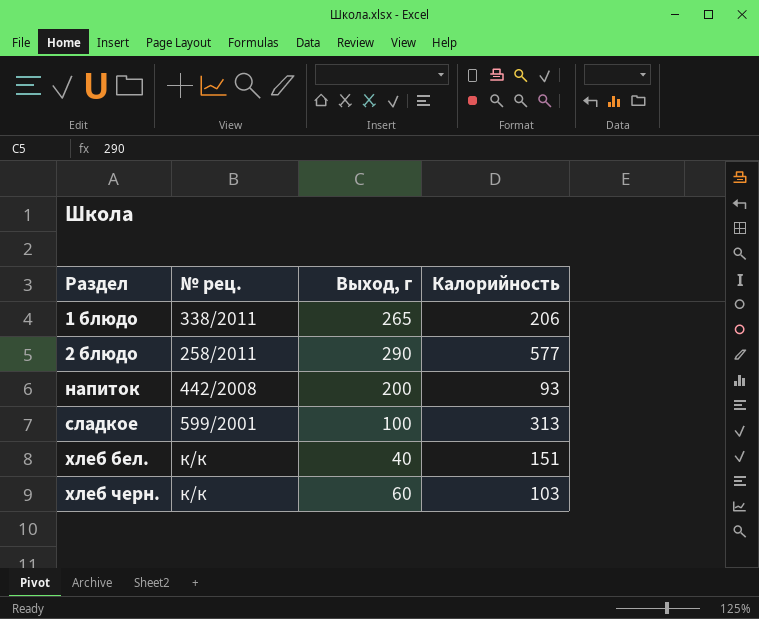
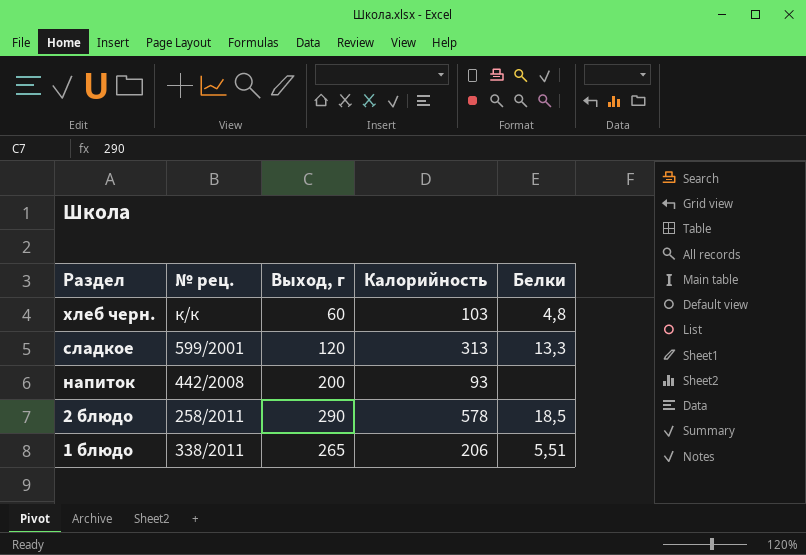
row order: Раздел ascending -> Раздел descending
column Белки | position: none -> 5
row хлеб бел.: к/к | 40 | 151 -> none
сладкое | Выход, г: 100 -> 120
2 блюдо | Калорийность: 577 -> 578

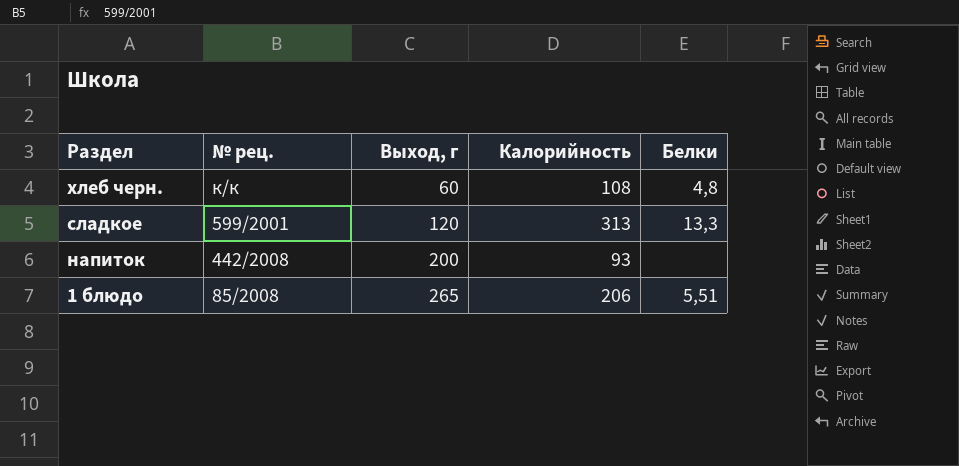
row 2 блюдо: 258/2011 | 290 | 578 | 18,5 -> none
хлеб черн. | Калорийность: 103 -> 108
1 блюдо | № рец.: 338/2011 -> 85/2008

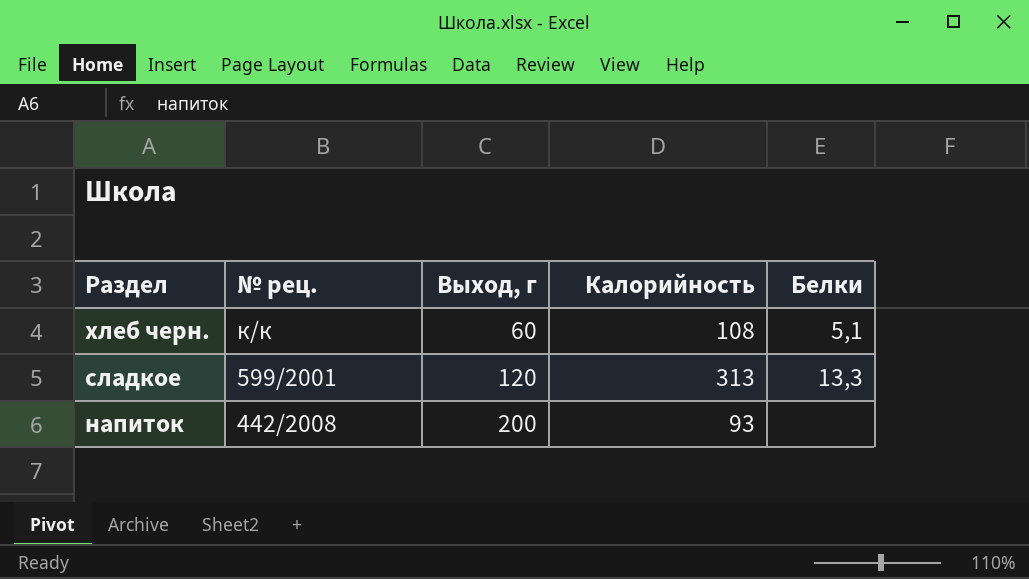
row 1 блюдо: 85/2008 | 265 | 206 | 5,51 -> none
хлеб черн. | Белки: 4,8 -> 5,1

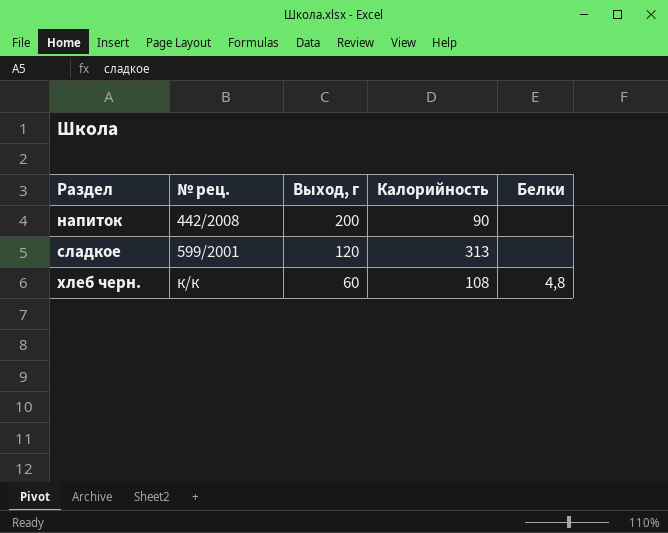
row order: Раздел descending -> Раздел ascending
напиток | Калорийность: 93 -> 90
сладкое | Белки: 13,3 -> none
хлеб черн. | Белки: 5,1 -> 4,8

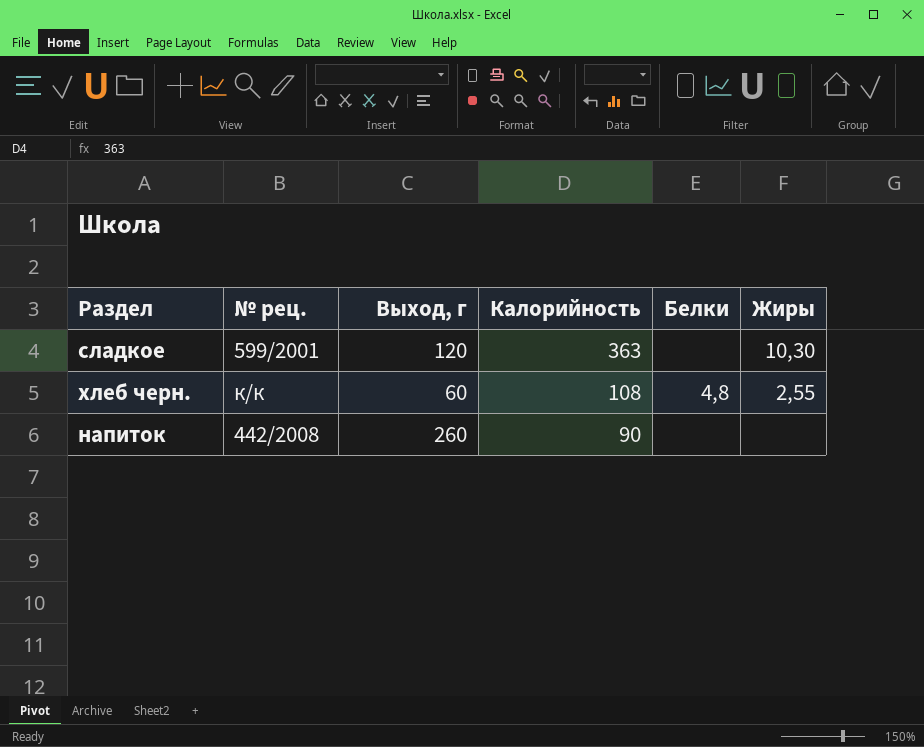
row order: Раздел ascending -> Калорийность descending
column Жиры | position: none -> 6
сладкое | Калорийность: 313 -> 363
напиток | Выход, г: 200 -> 260

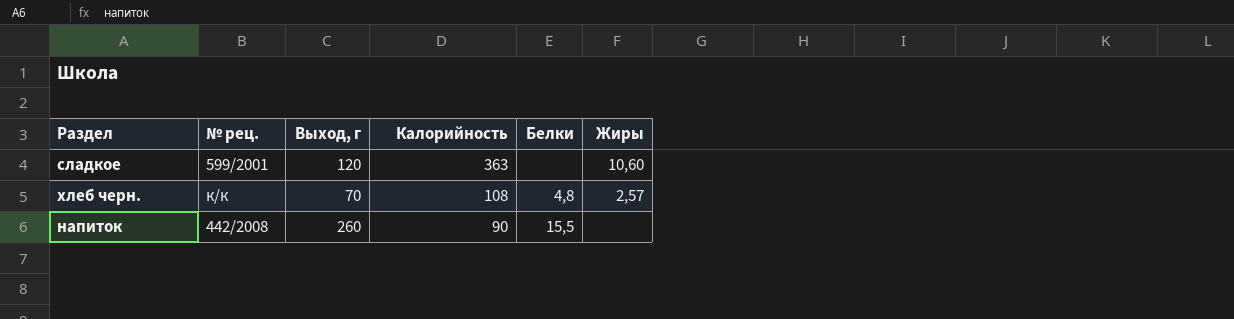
сладкое | Жиры: 10,30 -> 10,60
хлеб черн. | Выход, г: 60 -> 70
хлеб черн. | Жиры: 2,55 -> 2,57
напиток | Белки: none -> 15,5

